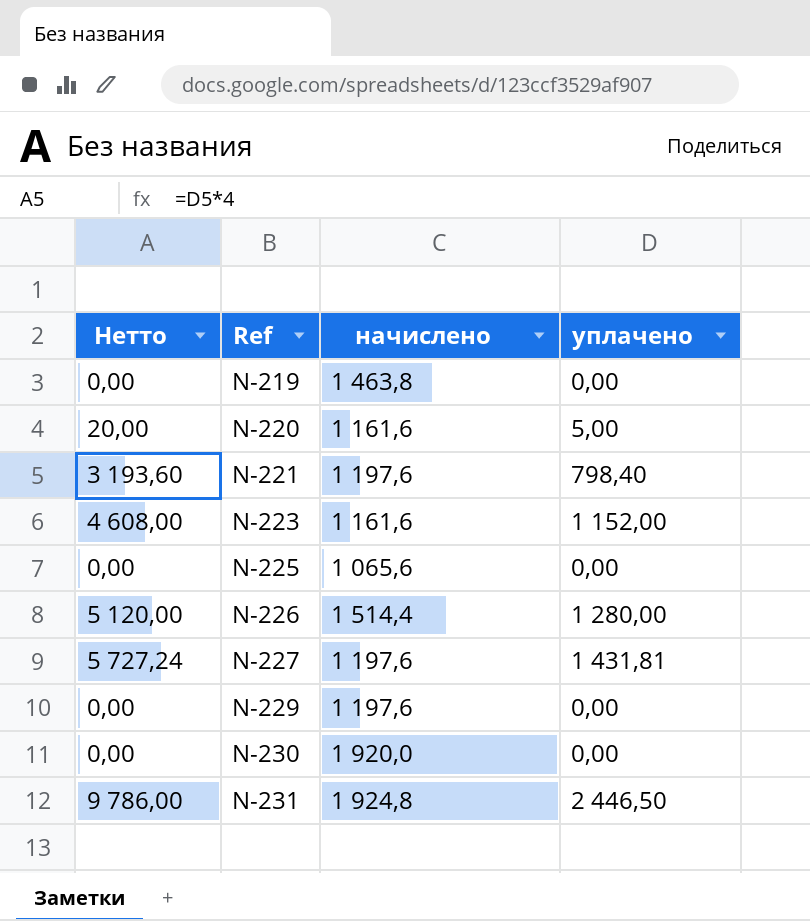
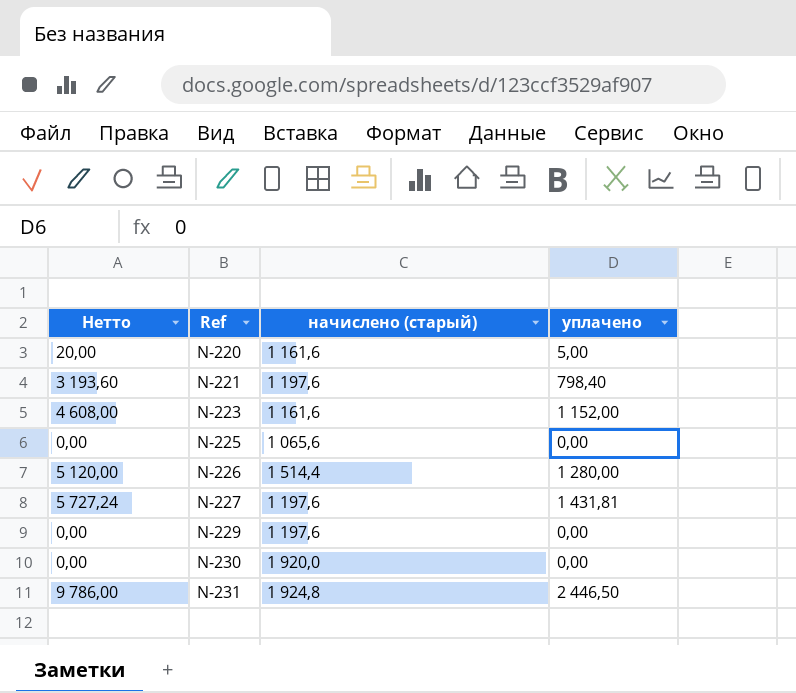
column name: начислено -> начислено (старый)
row N-219: 0,00 | 1 463,8 | 0,00 -> none

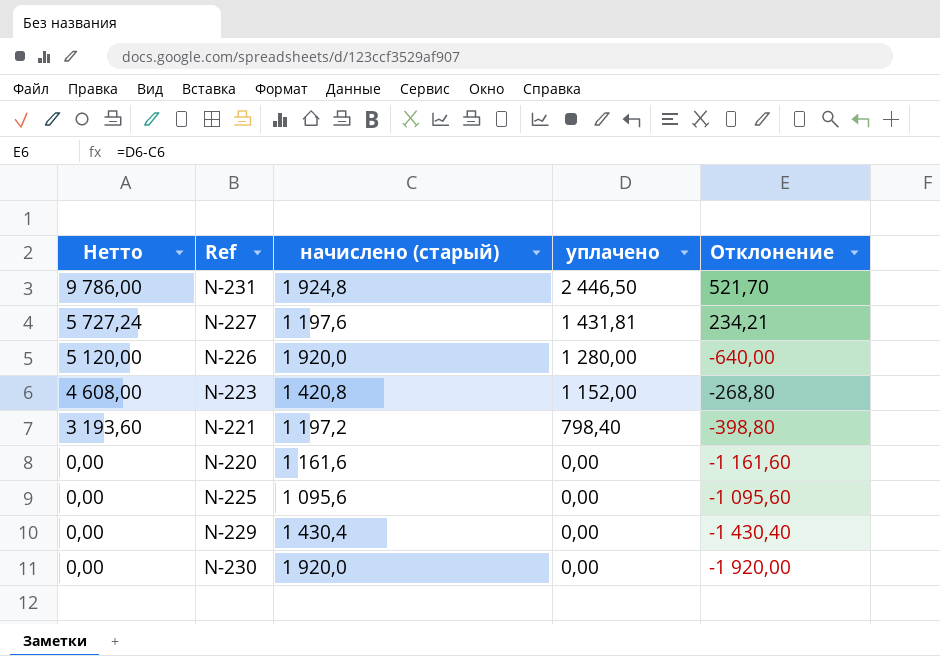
row order: Ref ascending -> Нетто descending
column Отклонение | formula: none -> [уплачено] - [начислено (старый)]
N-226 | начислено (старый): 1 514,4 -> 1 920,0
N-223 | начислено (старый): 1 161,6 -> 1 420,8
N-221 | начислено (старый): 1 197,6 -> 1 197,2
N-220 | Нетто: 20,00 -> 0,00
N-220 | уплачено: 5,00 -> 0,00
N-225 | начислено (старый): 1 065,6 -> 1 095,6
N-229 | начислено (старый): 1 197,6 -> 1 430,4

